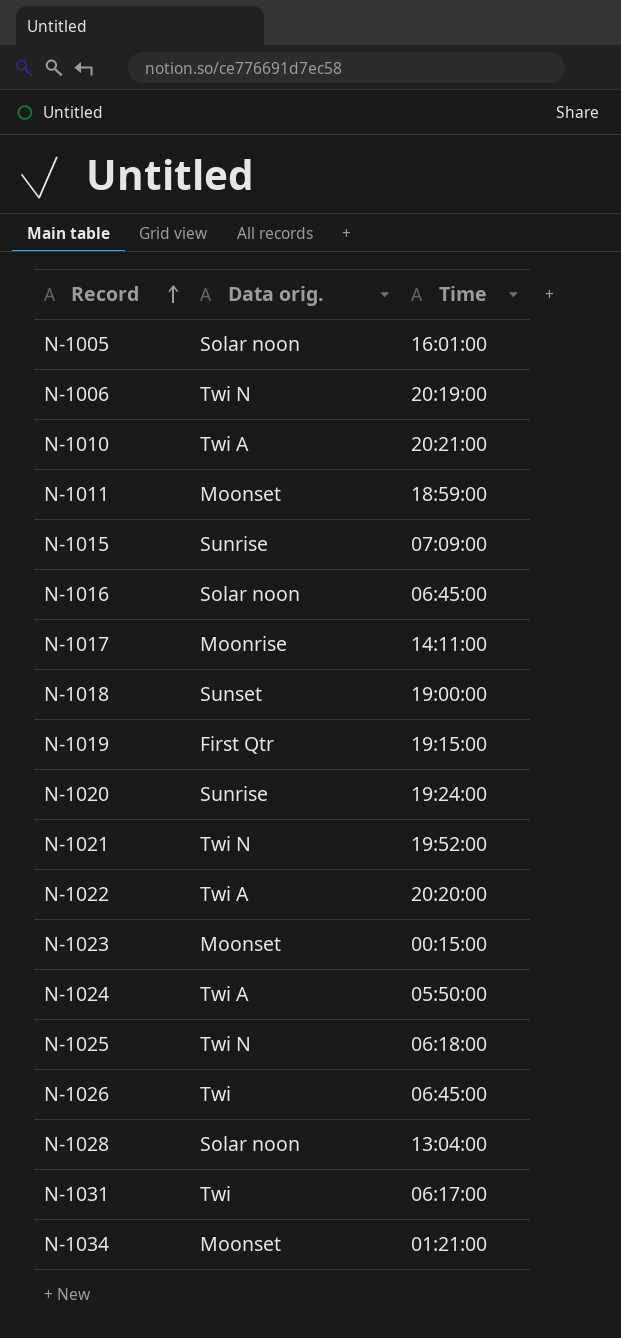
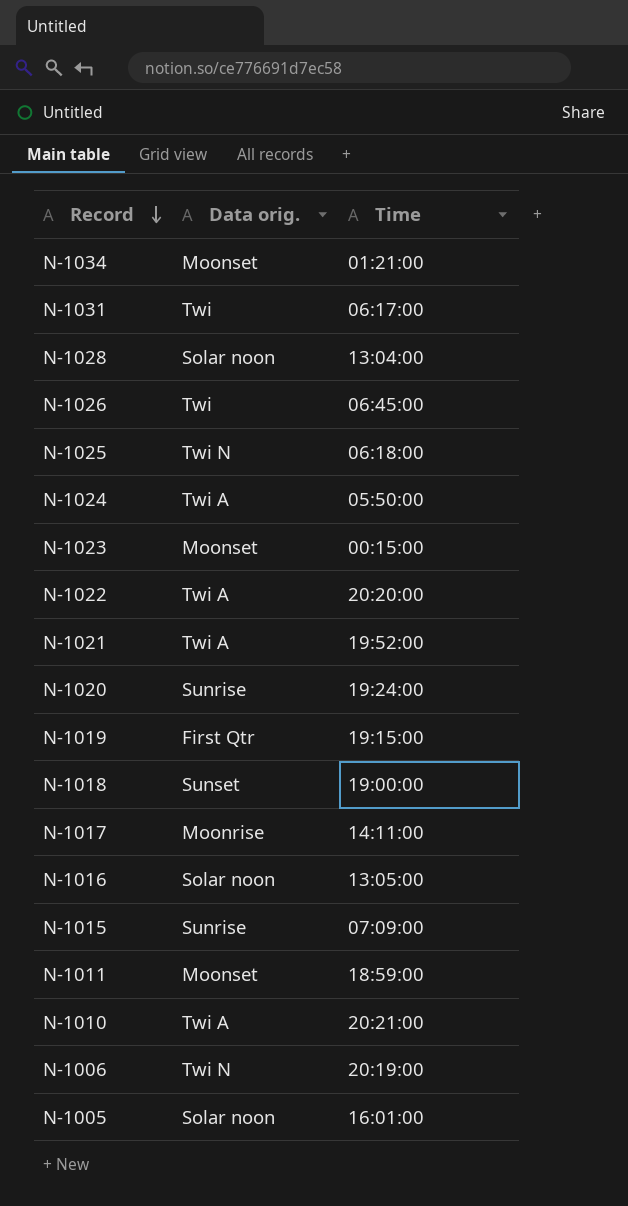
row order: Record ascending -> Record descending
N-1021 | Data orig.: Twi N -> Twi A
N-1016 | Time: 06:45:00 -> 13:05:00

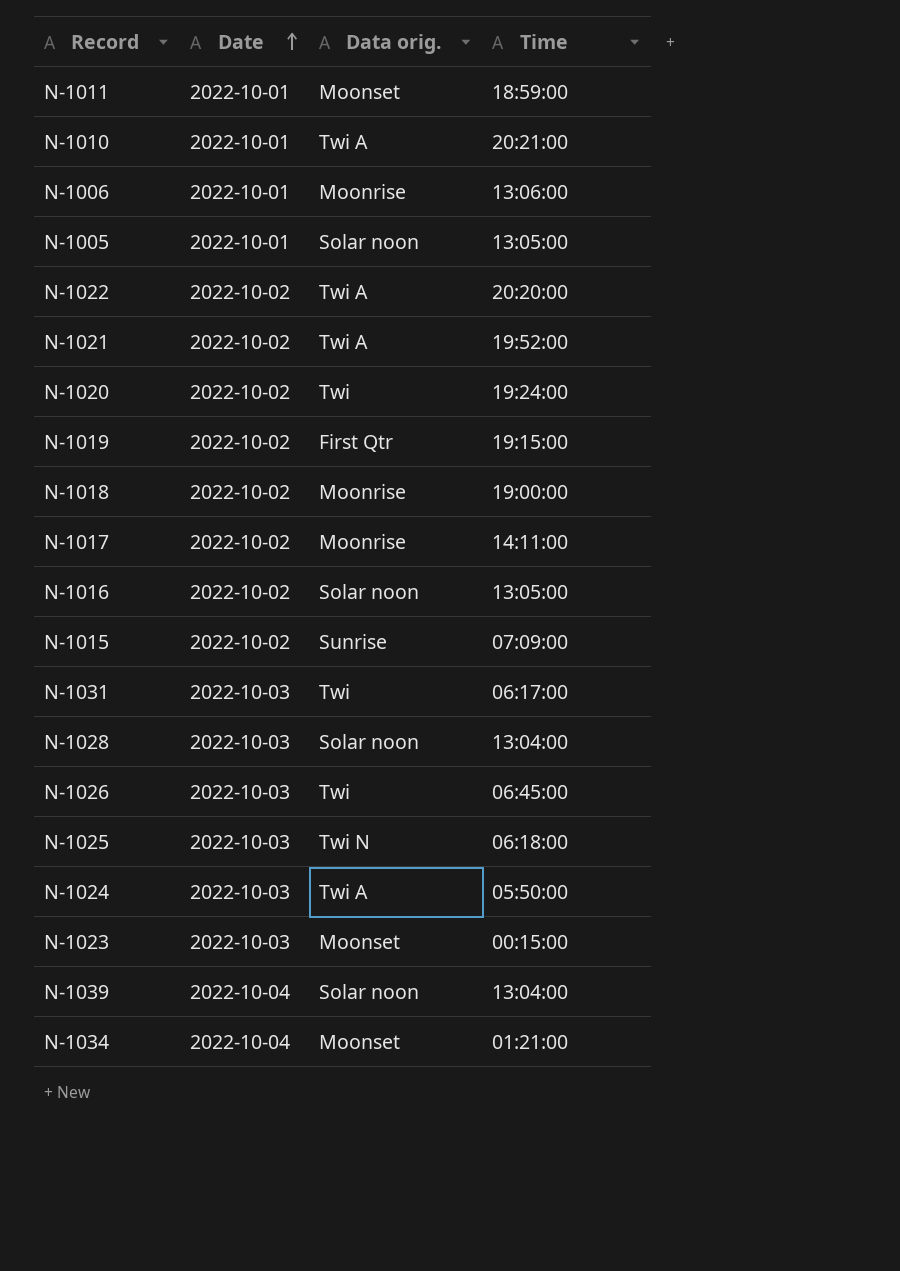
row order: Record descending -> Date ascending
column Date | position: none -> 2
N-1006 | Data orig.: Twi N -> Moonrise
N-1006 | Time: 20:19:00 -> 13:06:00
N-1005 | Time: 16:01:00 -> 13:05:00
N-1020 | Data orig.: Sunrise -> Twi
N-1018 | Data orig.: Sunset -> Moonrise
row N-1039: none -> 2022-10-04 | Solar noon | 13:04:00

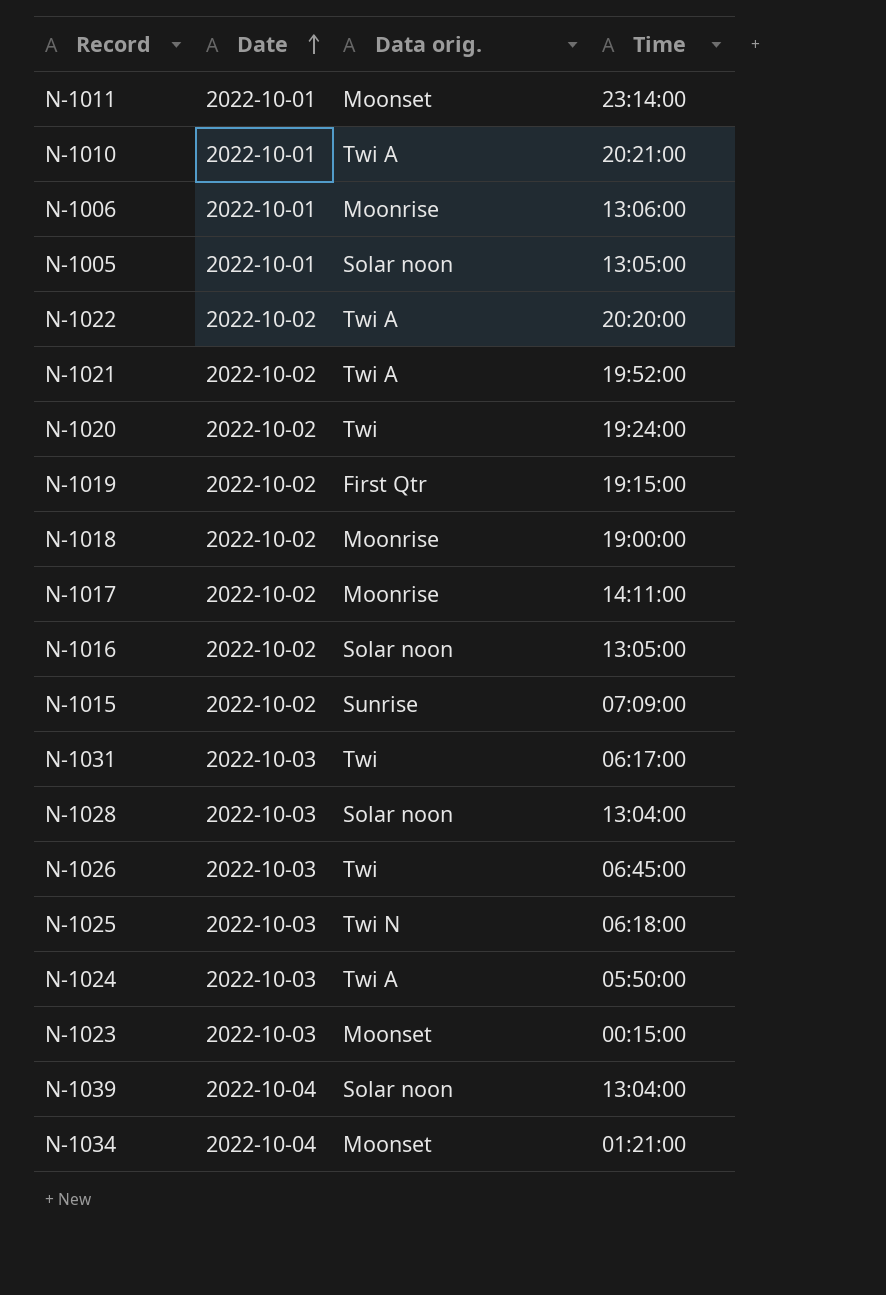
N-1011 | Time: 18:59:00 -> 23:14:00

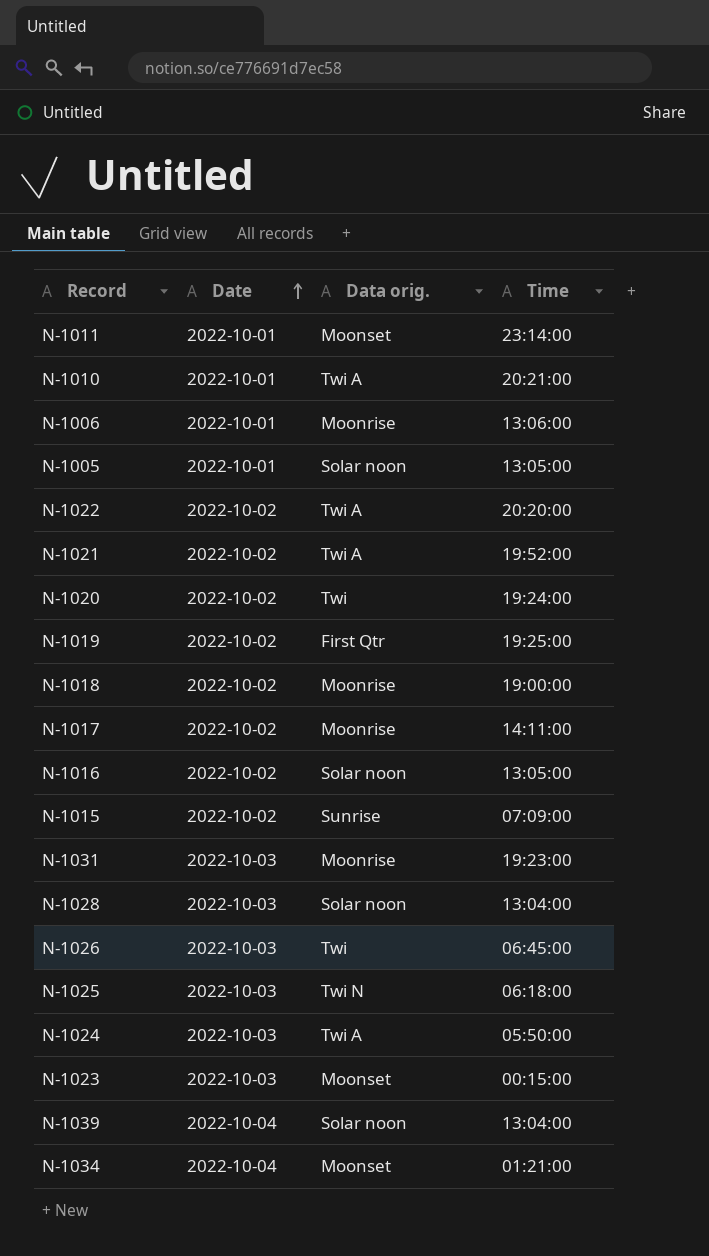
N-1019 | Time: 19:15:00 -> 19:25:00
N-1031 | Data orig.: Twi -> Moonrise
N-1031 | Time: 06:17:00 -> 19:23:00

